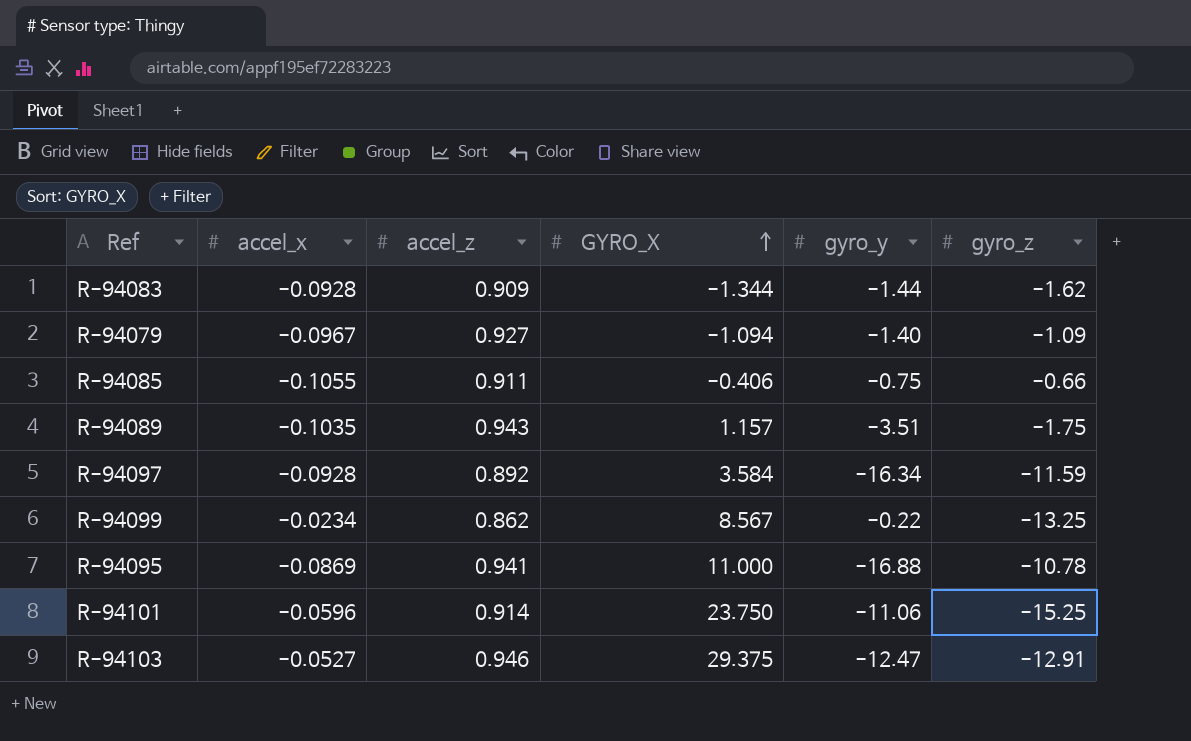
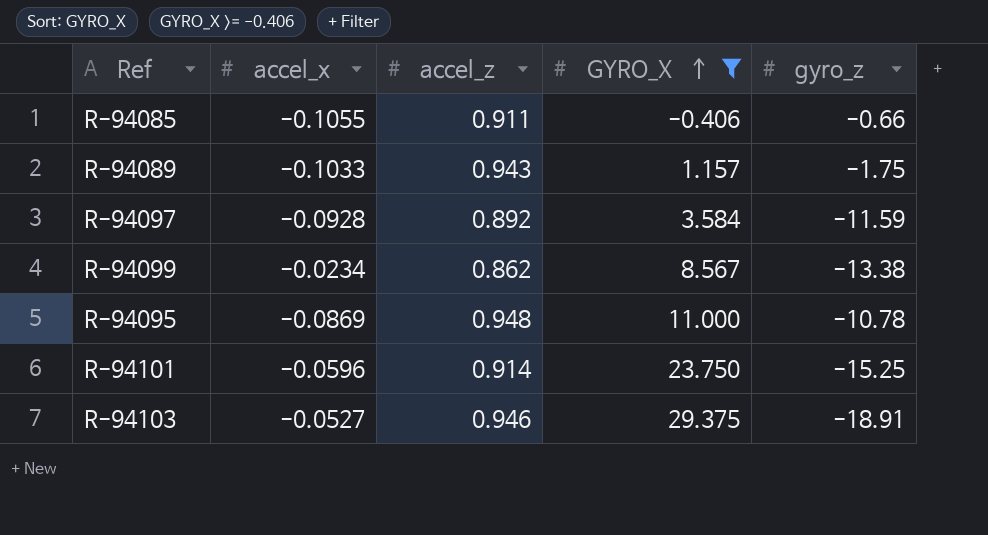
filter: none -> GYRO_X >= -0.406
column gyro_y | position: 5 -> none
R-94089 | accel_x: -0.1035 -> -0.1033
R-94099 | gyro_z: -13.25 -> -13.38
R-94095 | accel_z: 0.941 -> 0.948
R-94103 | gyro_z: -12.91 -> -18.91

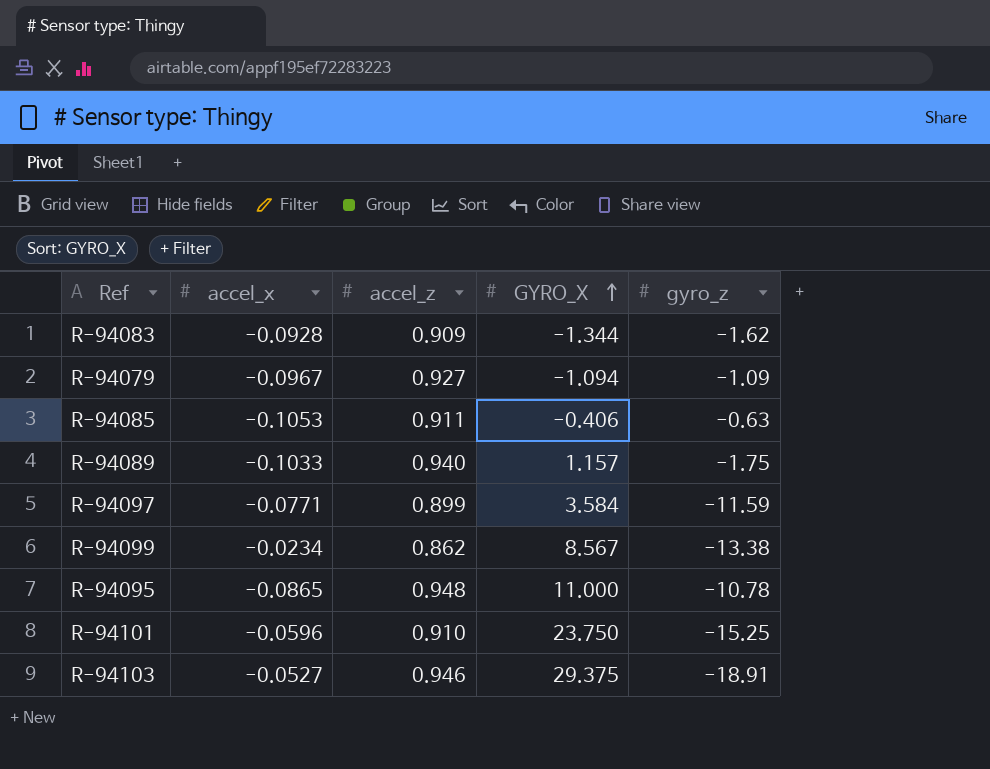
filter: GYRO_X >= -0.406 -> none
R-94085 | accel_x: -0.1055 -> -0.1053
R-94085 | gyro_z: -0.66 -> -0.63
R-94089 | accel_z: 0.943 -> 0.940
R-94097 | accel_x: -0.0928 -> -0.0771
R-94097 | accel_z: 0.892 -> 0.899
R-94095 | accel_x: -0.0869 -> -0.0865
R-94101 | accel_z: 0.914 -> 0.910

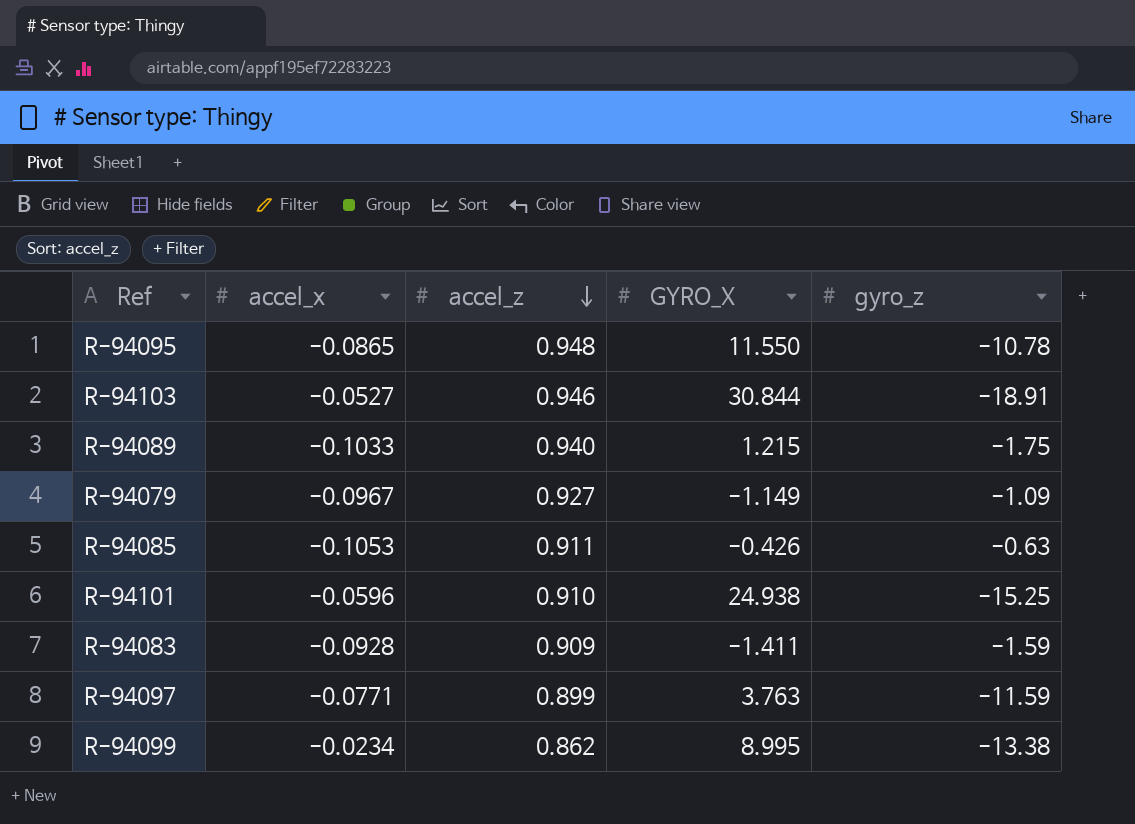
row order: GYRO_X ascending -> accel_z descending
R-94095 | GYRO_X: 11.000 -> 11.550
R-94103 | GYRO_X: 29.375 -> 30.844
R-94089 | GYRO_X: 1.157 -> 1.215
R-94079 | GYRO_X: -1.094 -> -1.149
R-94085 | GYRO_X: -0.406 -> -0.426
R-94101 | GYRO_X: 23.750 -> 24.938
R-94083 | GYRO_X: -1.344 -> -1.411
R-94083 | gyro_z: -1.62 -> -1.59
R-94097 | GYRO_X: 3.584 -> 3.763
R-94099 | GYRO_X: 8.567 -> 8.995

